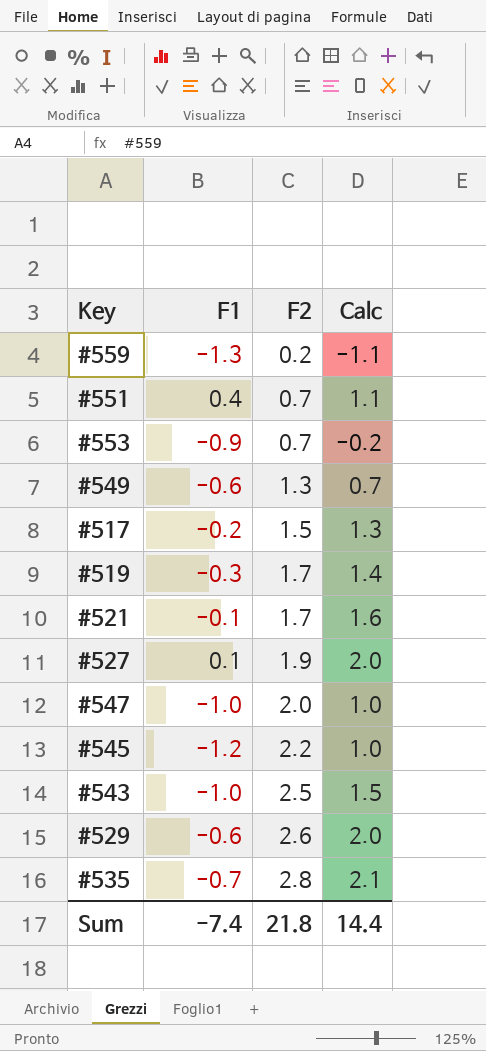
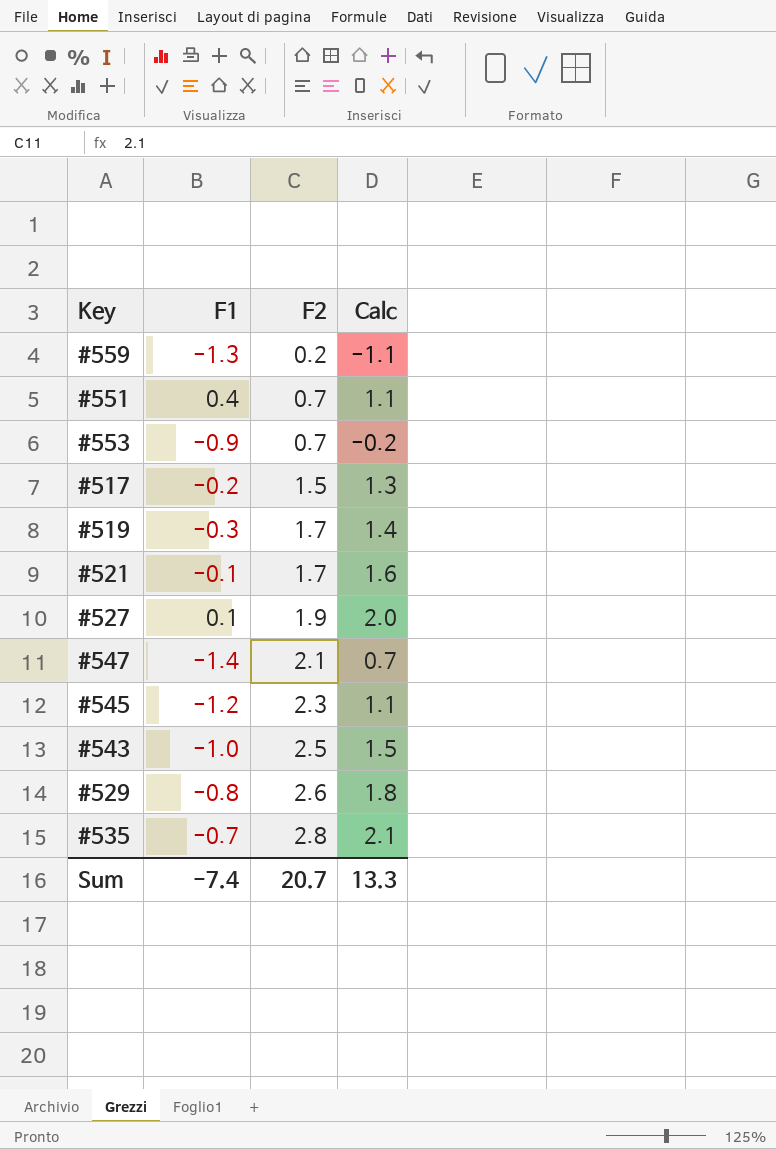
row #549: -0.6 | 1.3 | 0.7 -> none
#547 | F1: -1.0 -> -1.4
#547 | F2: 2.0 -> 2.1
#547 | Calc: 1.0 -> 0.7
#545 | F2: 2.2 -> 2.3
#545 | Calc: 1.0 -> 1.1
#529 | F1: -0.6 -> -0.8
#529 | Calc: 2.0 -> 1.8
Sum | F2: 21.8 -> 20.7
Sum | Calc: 14.4 -> 13.3

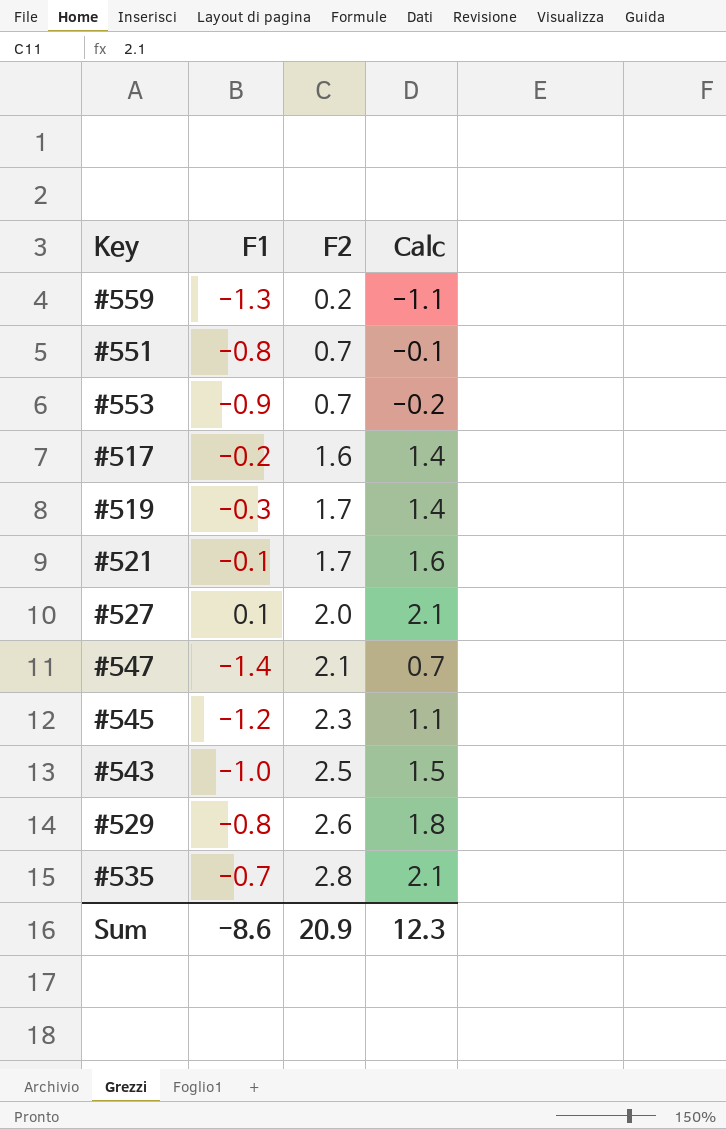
#551 | F1: 0.4 -> -0.8
#551 | Calc: 1.1 -> -0.1
#517 | F2: 1.5 -> 1.6
#517 | Calc: 1.3 -> 1.4
#527 | F2: 1.9 -> 2.0
#527 | Calc: 2.0 -> 2.1
Sum | F1: -7.4 -> -8.6
Sum | F2: 20.7 -> 20.9
Sum | Calc: 13.3 -> 12.3

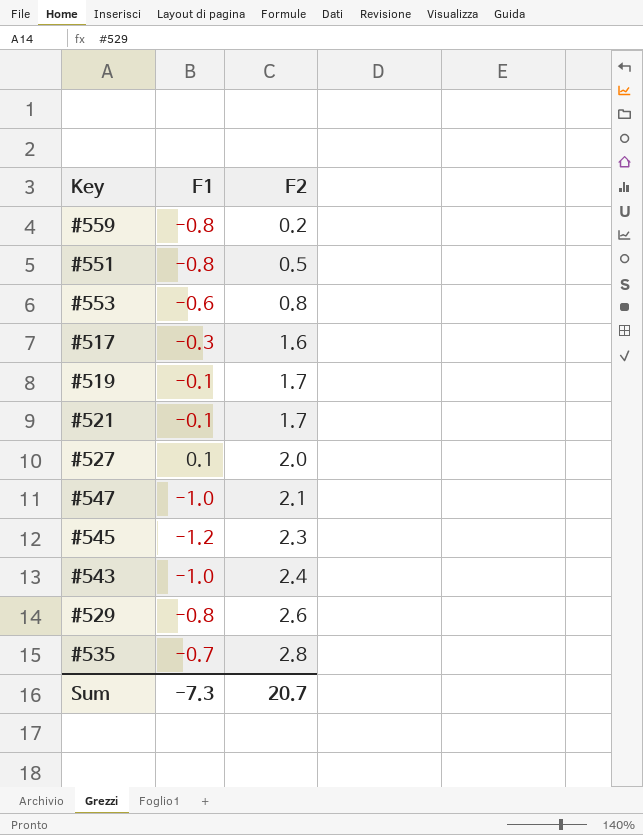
column Calc | formula: [F1] + [F2] -> none
#559 | F1: -1.3 -> -0.8
#551 | F2: 0.7 -> 0.5
#553 | F1: -0.9 -> -0.6
#553 | F2: 0.7 -> 0.8
#517 | F1: -0.2 -> -0.3
#519 | F1: -0.3 -> -0.1
#547 | F1: -1.4 -> -1.0
#543 | F2: 2.5 -> 2.4
Sum | F1: -8.6 -> -7.3
Sum | F2: 20.9 -> 20.7

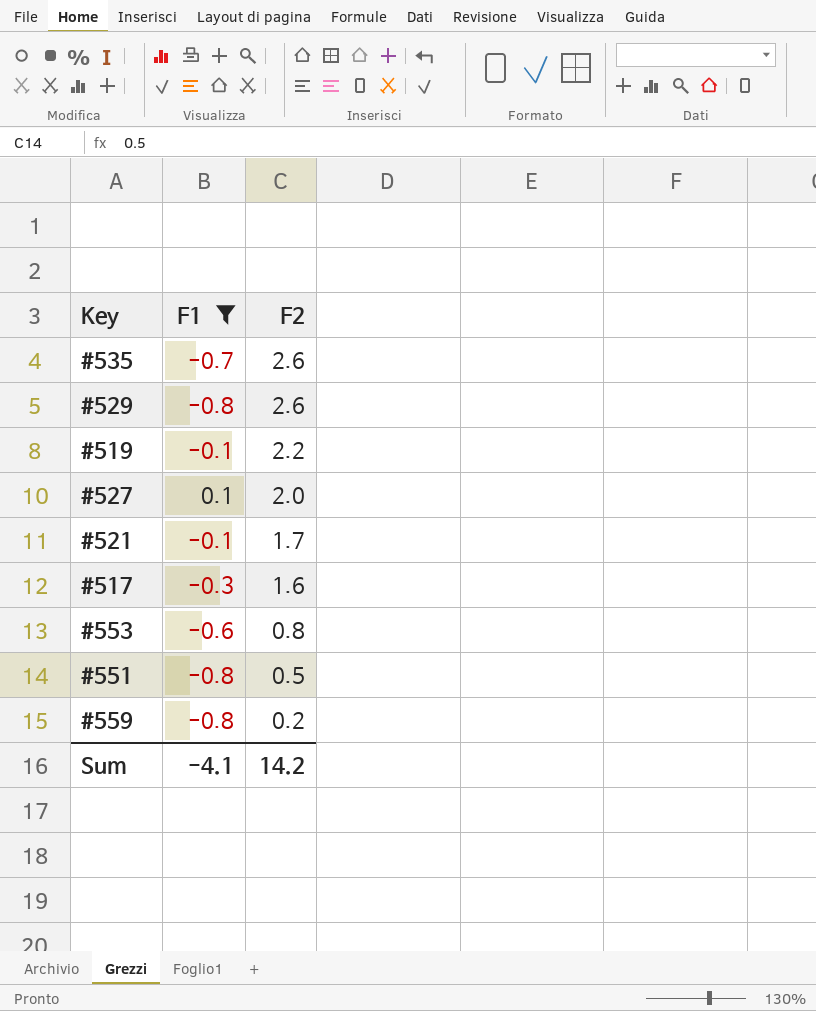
filter: none -> F1 >= -0.8
row order: F2 ascending -> F2 descending
#535 | F2: 2.8 -> 2.6
#519 | F2: 1.7 -> 2.2
Sum | F1: -7.3 -> -4.1
Sum | F2: 20.7 -> 14.2

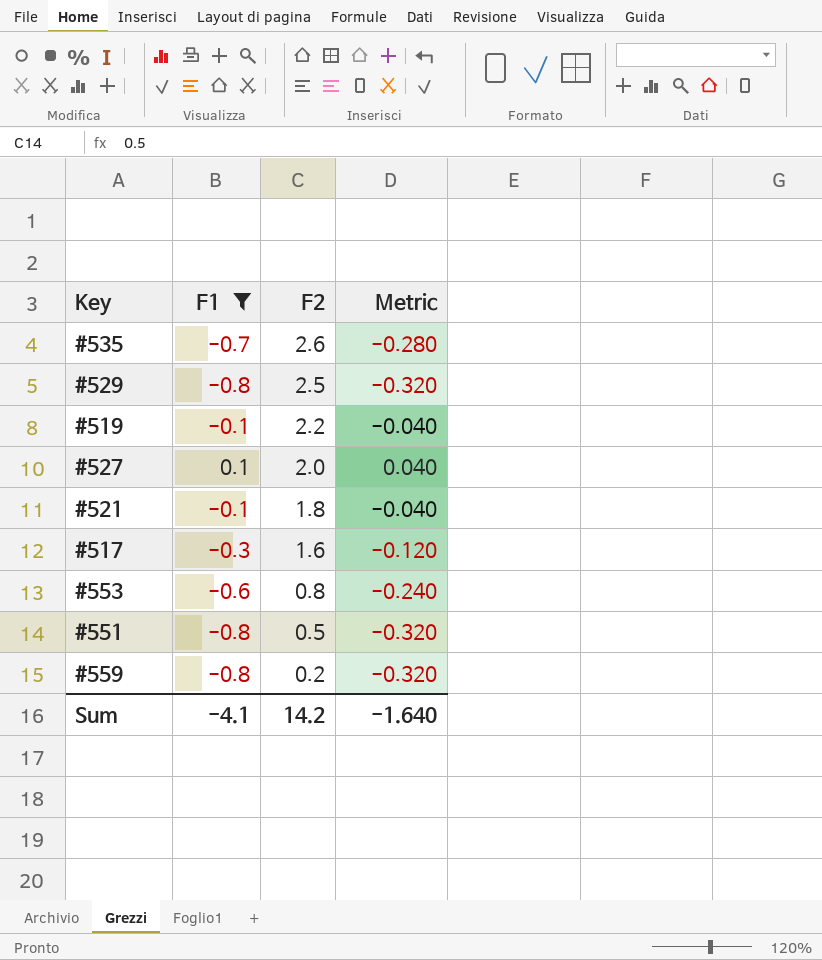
column Metric | formula: none -> [F1] * 0.4
#529 | F2: 2.6 -> 2.5
#521 | F2: 1.7 -> 1.8

